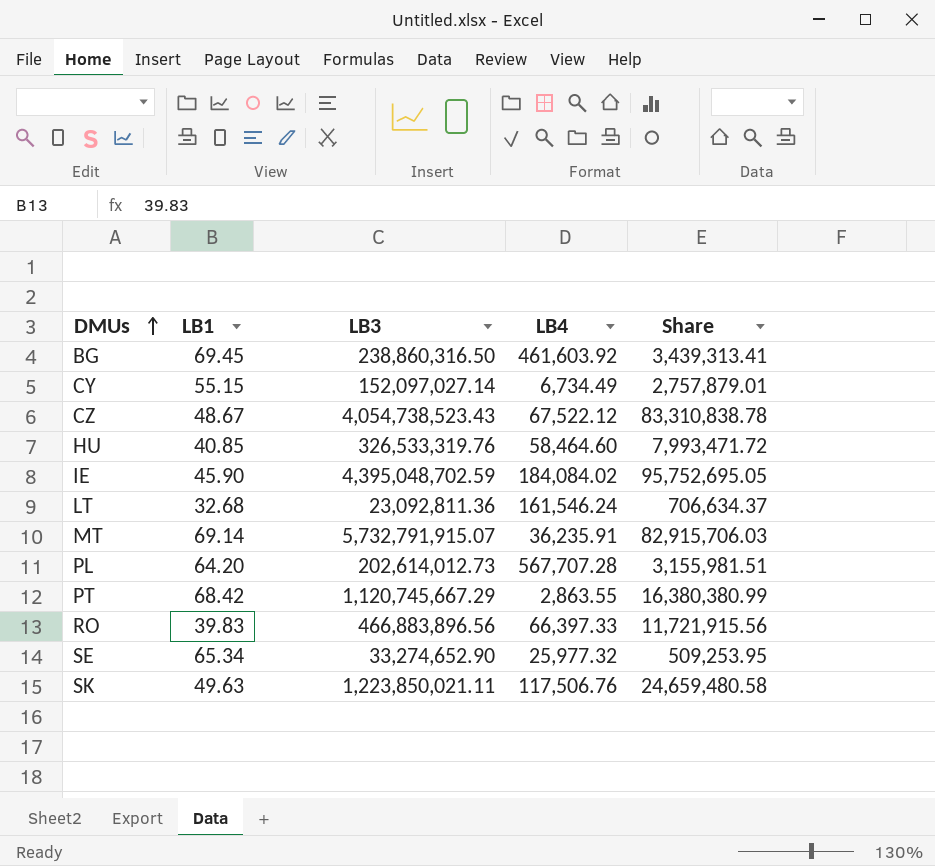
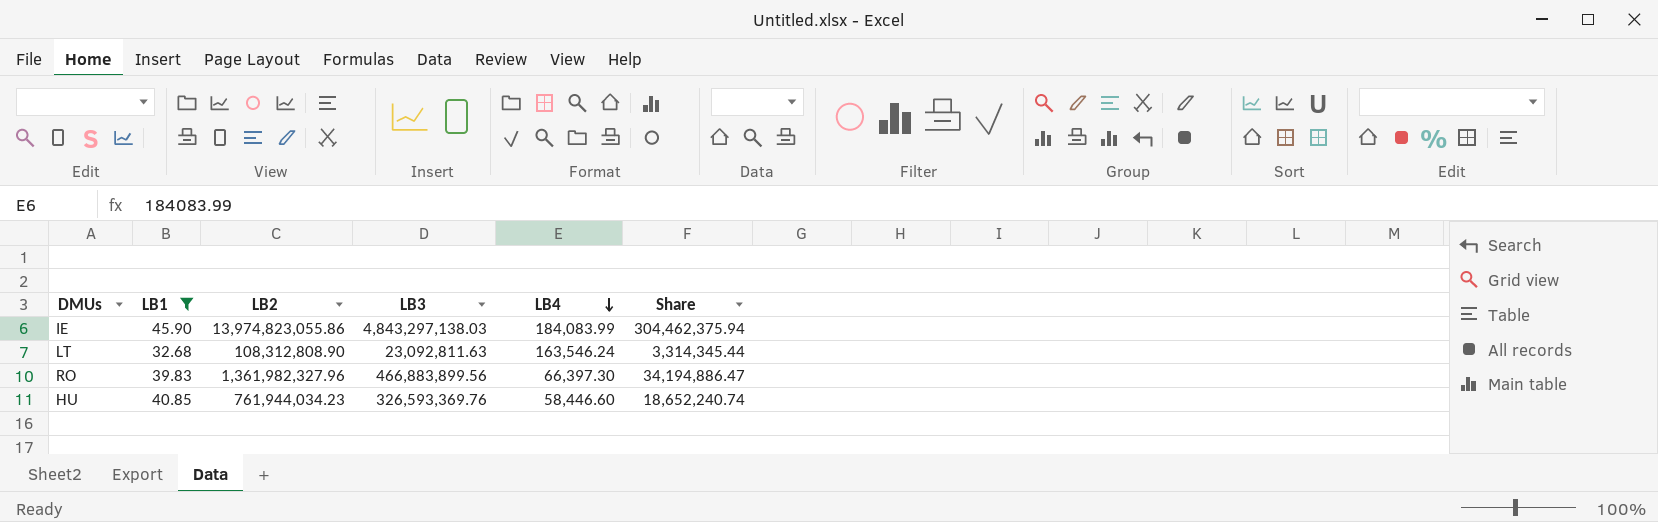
filter: none -> LB1 <= 45.90
row order: DMUs ascending -> LB4 descending
column LB2 | position: none -> 3
column Share | formula: [LB3] / [LB1] -> [LB2] / [LB1]
IE | LB3: 4,395,048,702.59 -> 4,843,297,138.03
IE | LB4: 184,084.02 -> 184,083.99
LT | LB3: 23,092,811.36 -> 23,092,811.63
LT | LB4: 161,546.24 -> 163,546.24
RO | LB3: 466,883,896.56 -> 466,883,899.56
RO | LB4: 66,397.33 -> 66,397.30
HU | LB3: 326,533,319.76 -> 326,593,369.76
HU | LB4: 58,464.60 -> 58,446.60

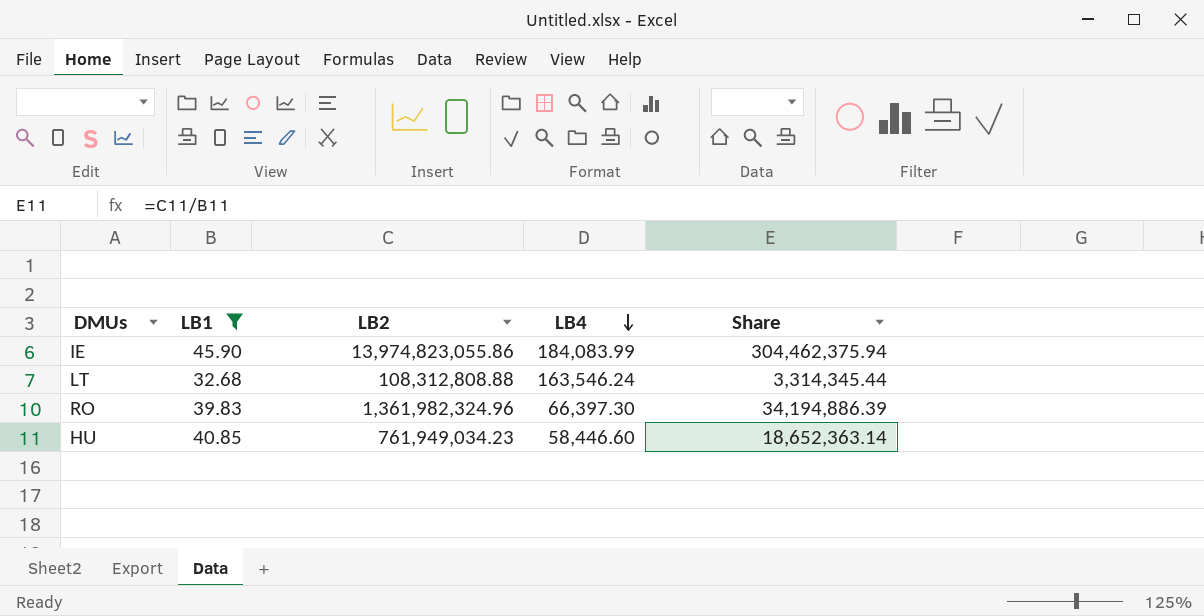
column LB3 | position: 4 -> none
LT | LB2: 108,312,808.90 -> 108,312,808.88
RO | LB2: 1,361,982,327.96 -> 1,361,982,324.96
RO | Share: 34,194,886.47 -> 34,194,886.39
HU | LB2: 761,944,034.23 -> 761,949,034.23
HU | Share: 18,652,240.74 -> 18,652,363.14

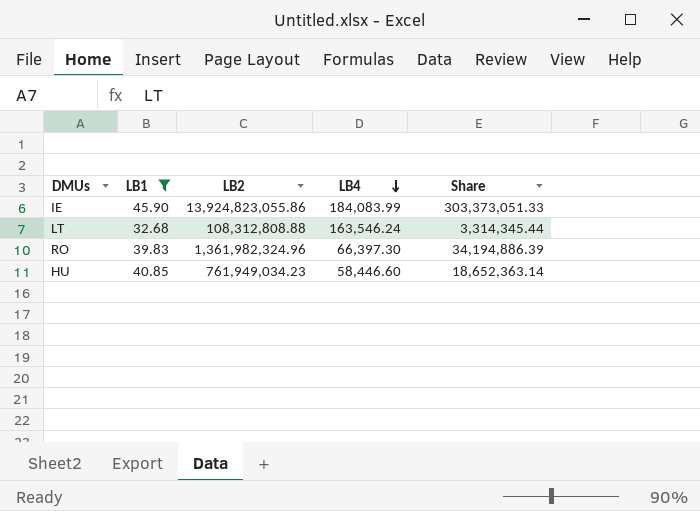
IE | LB2: 13,974,823,055.86 -> 13,924,823,055.86
IE | Share: 304,462,375.94 -> 303,373,051.33

